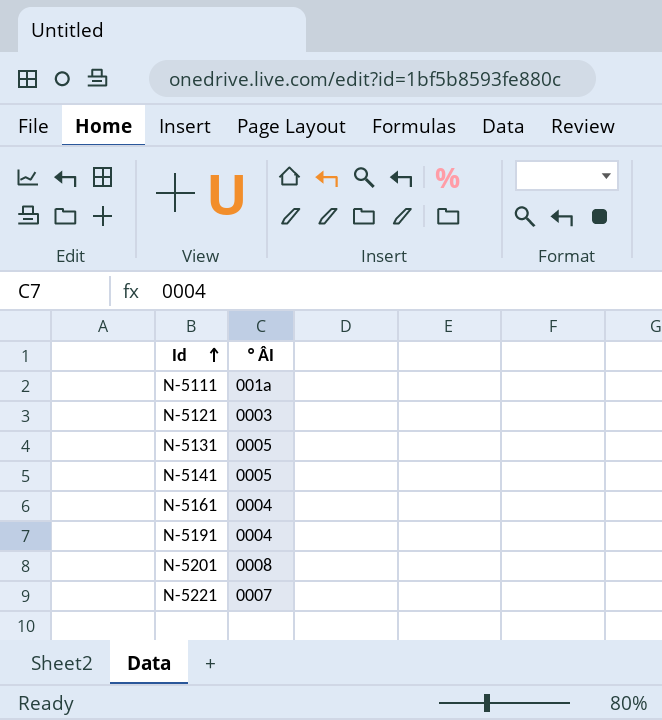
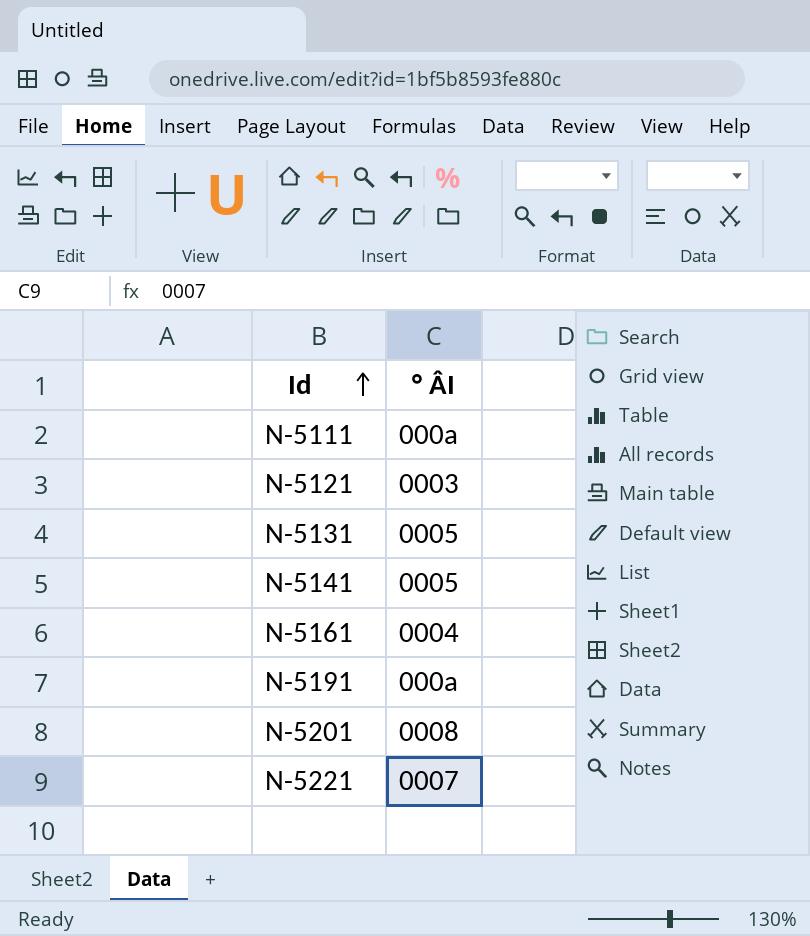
N-5111 | ° ÂI: 001a -> 000a
N-5191 | ° ÂI: 0004 -> 000a

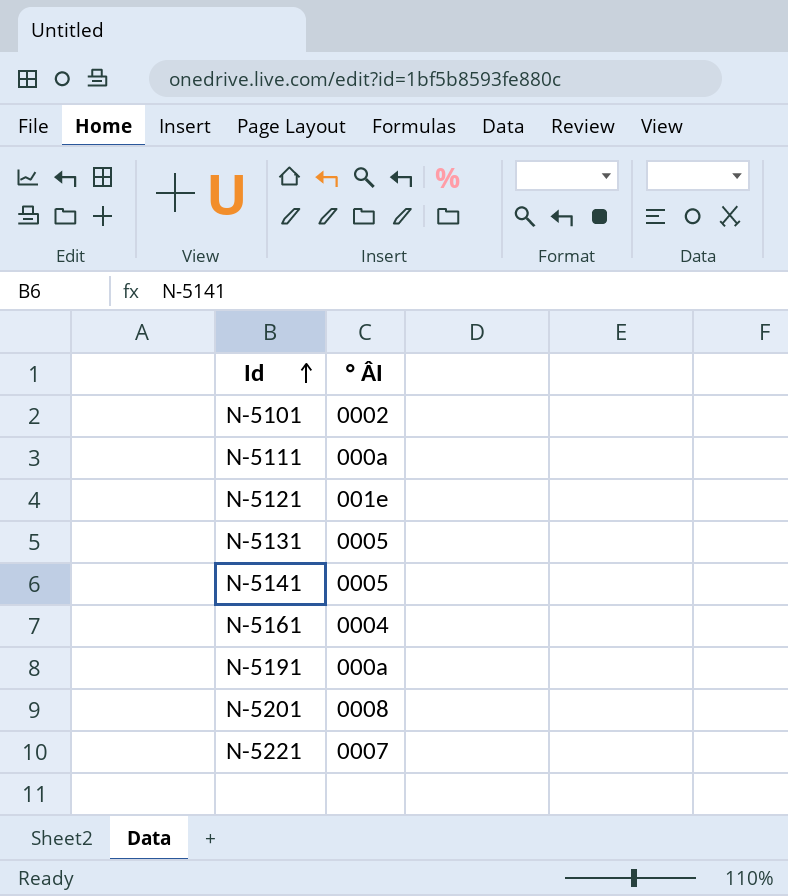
row N-5101: none -> 0002
N-5121 | ° ÂI: 0003 -> 001e

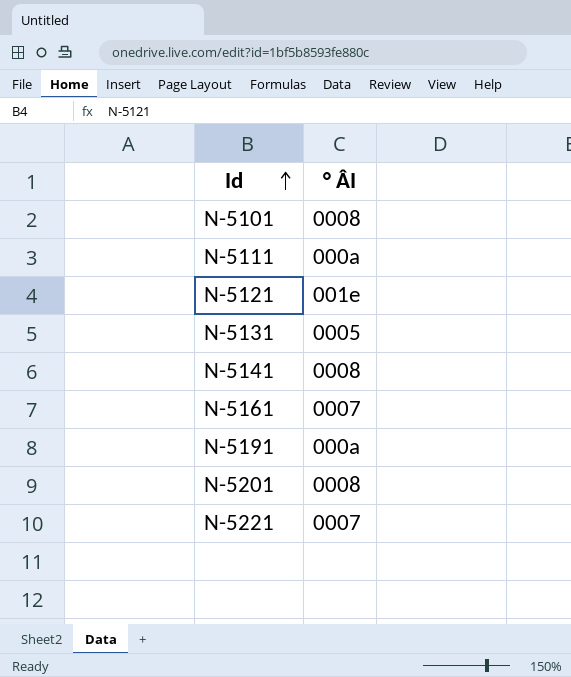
N-5101 | ° ÂI: 0002 -> 0008
N-5141 | ° ÂI: 0005 -> 0008
N-5161 | ° ÂI: 0004 -> 0007

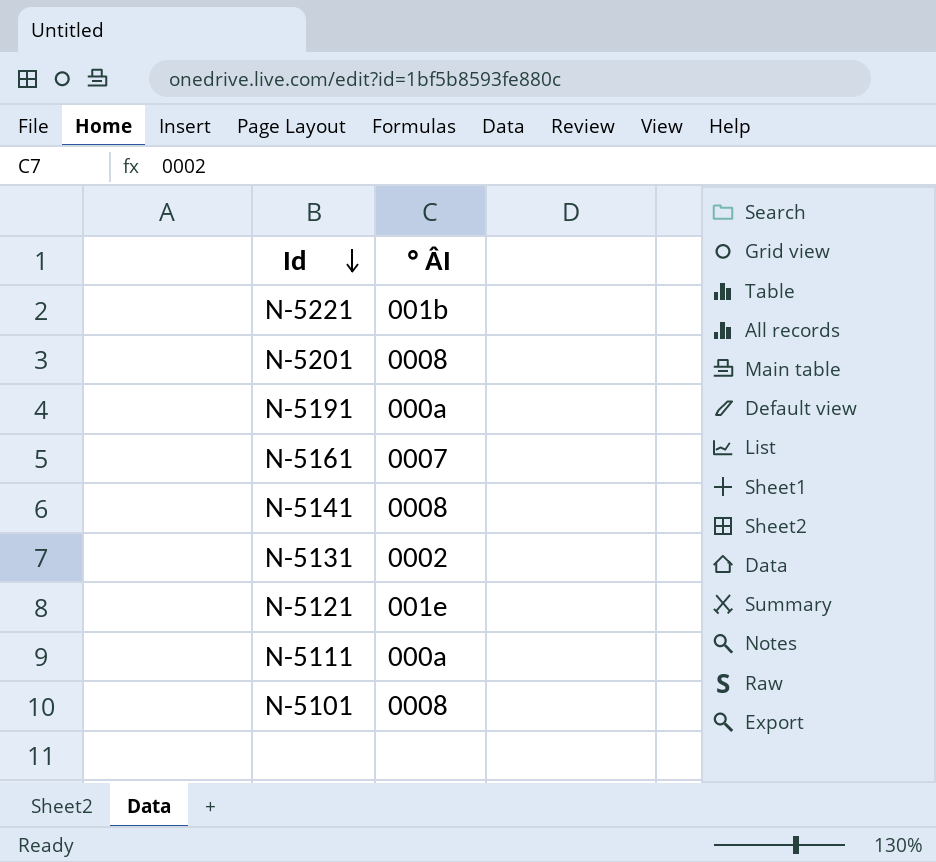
row order: Id ascending -> Id descending
N-5221 | ° ÂI: 0007 -> 001b
N-5131 | ° ÂI: 0005 -> 0002

